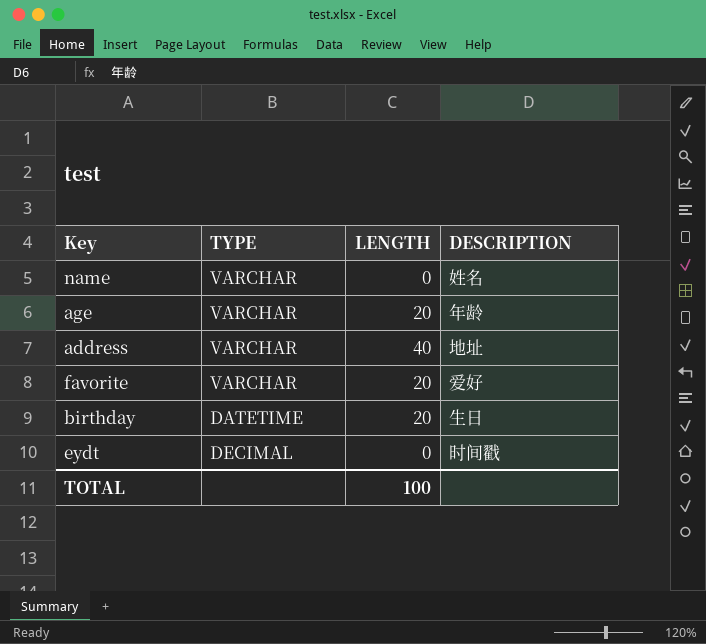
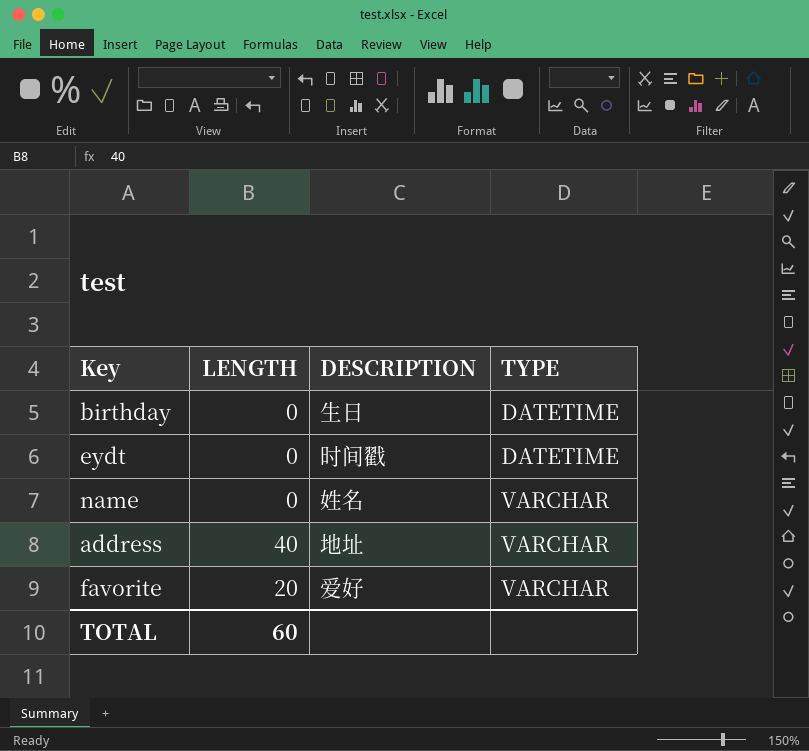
row order: none -> TYPE ascending
column TYPE | position: 2 -> 4
row age: VARCHAR | 20 | 年龄 -> none
birthday | LENGTH: 20 -> 0
eydt | TYPE: DECIMAL -> DATETIME
TOTAL | LENGTH: 100 -> 60

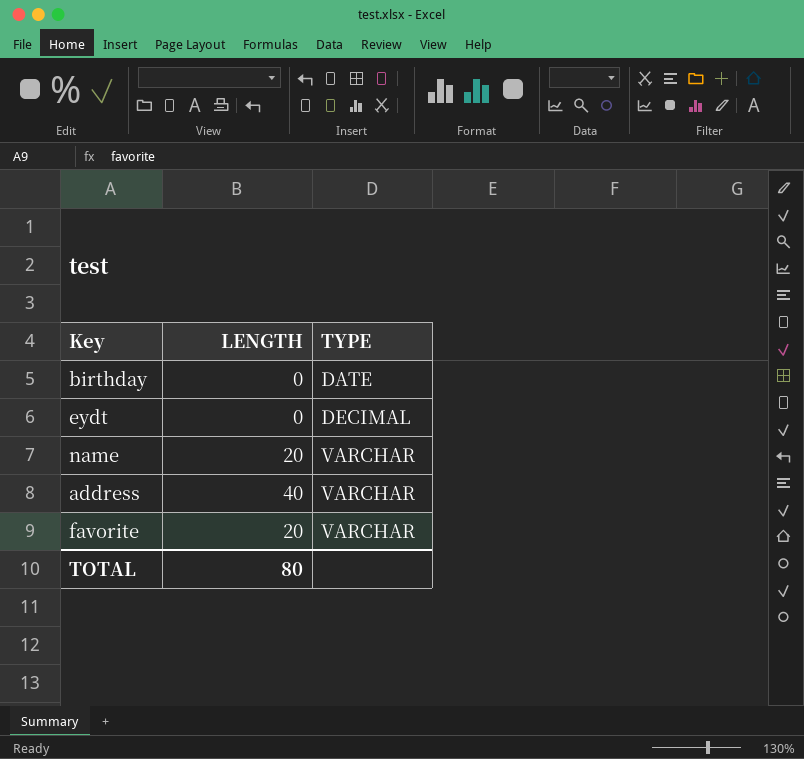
column DESCRIPTION | position: 3 -> none
birthday | TYPE: DATETIME -> DATE
eydt | TYPE: DATETIME -> DECIMAL
name | LENGTH: 0 -> 20
TOTAL | LENGTH: 60 -> 80

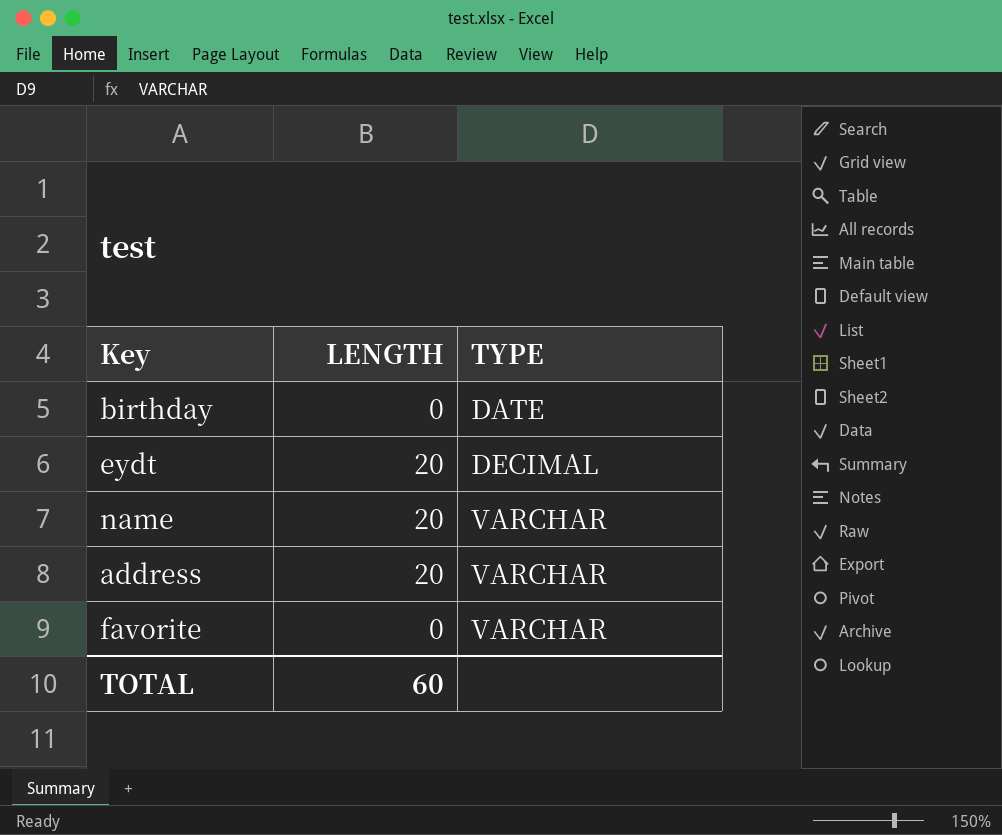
eydt | LENGTH: 0 -> 20
address | LENGTH: 40 -> 20
favorite | LENGTH: 20 -> 0
TOTAL | LENGTH: 80 -> 60

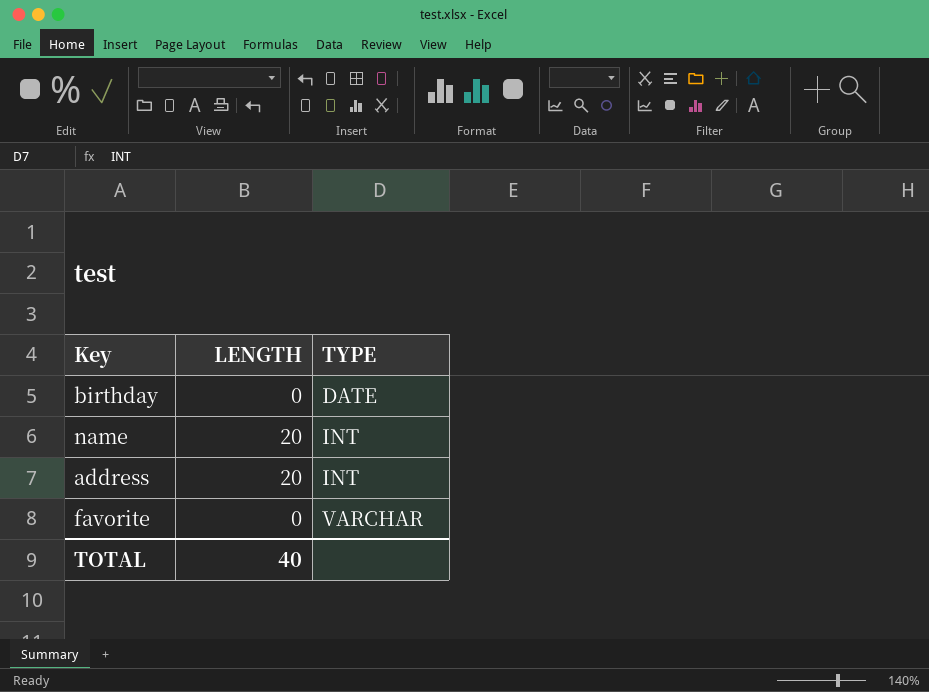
row eydt: 20 | DECIMAL -> none
name | TYPE: VARCHAR -> INT
address | TYPE: VARCHAR -> INT
TOTAL | LENGTH: 60 -> 40

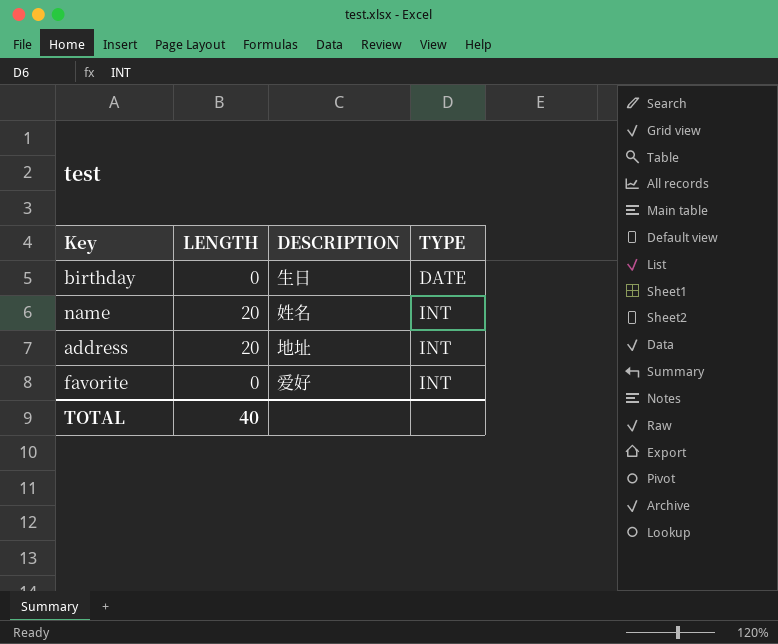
column DESCRIPTION | position: none -> 3
favorite | TYPE: VARCHAR -> INT

